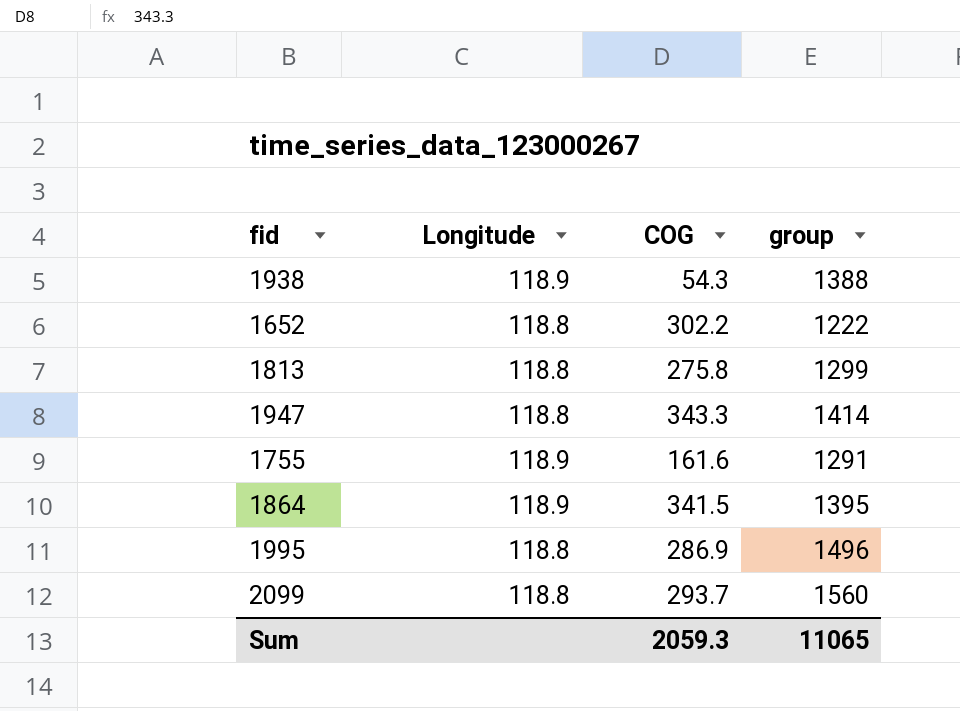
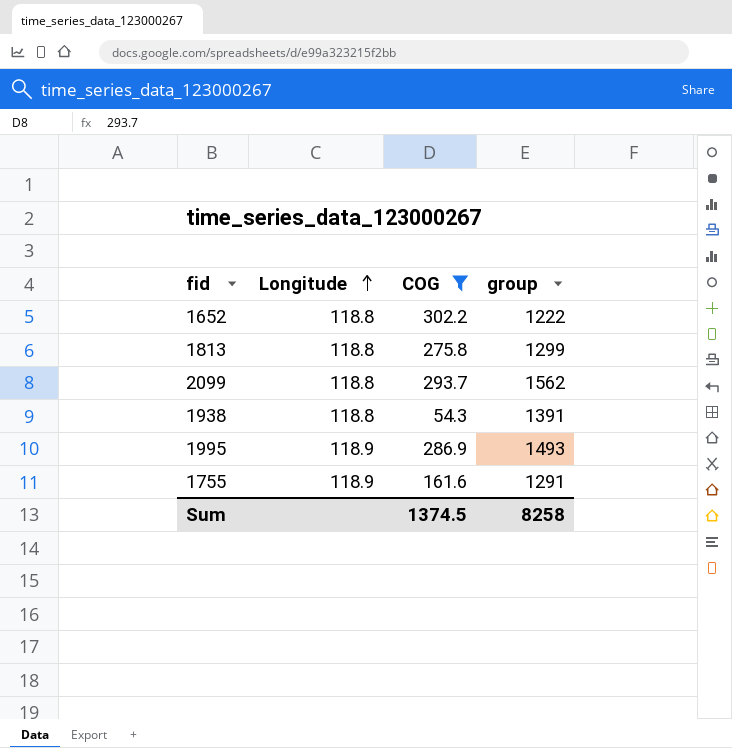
filter: none -> COG <= 302.2
row order: none -> Longitude ascending
2099 | group: 1560 -> 1562
1938 | Longitude: 118.9 -> 118.8
1938 | group: 1388 -> 1391
1995 | Longitude: 118.8 -> 118.9
1995 | group: 1496 -> 1493
Sum | COG: 2059.3 -> 1374.5
Sum | group: 11065 -> 8258

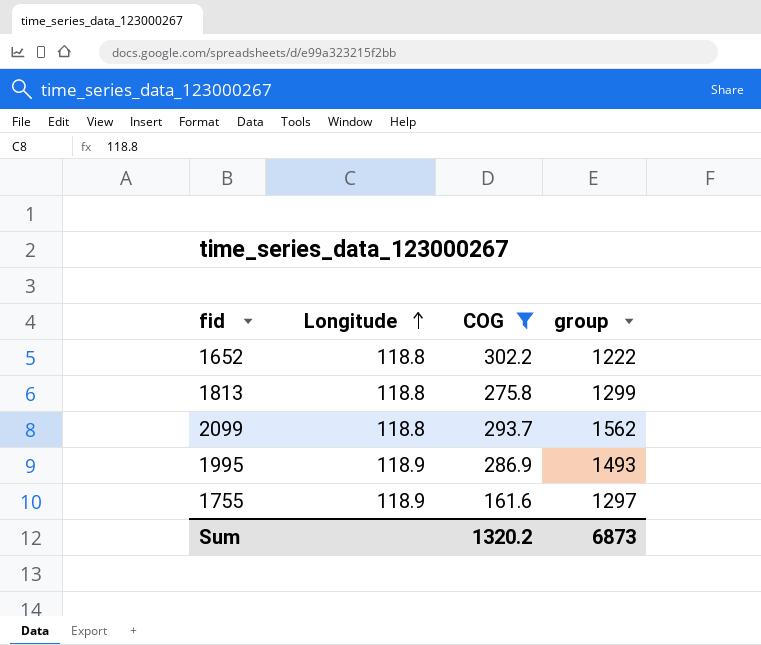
row 1938: 118.8 | 54.3 | 1391 -> none
1755 | group: 1291 -> 1297
Sum | COG: 1374.5 -> 1320.2
Sum | group: 8258 -> 6873

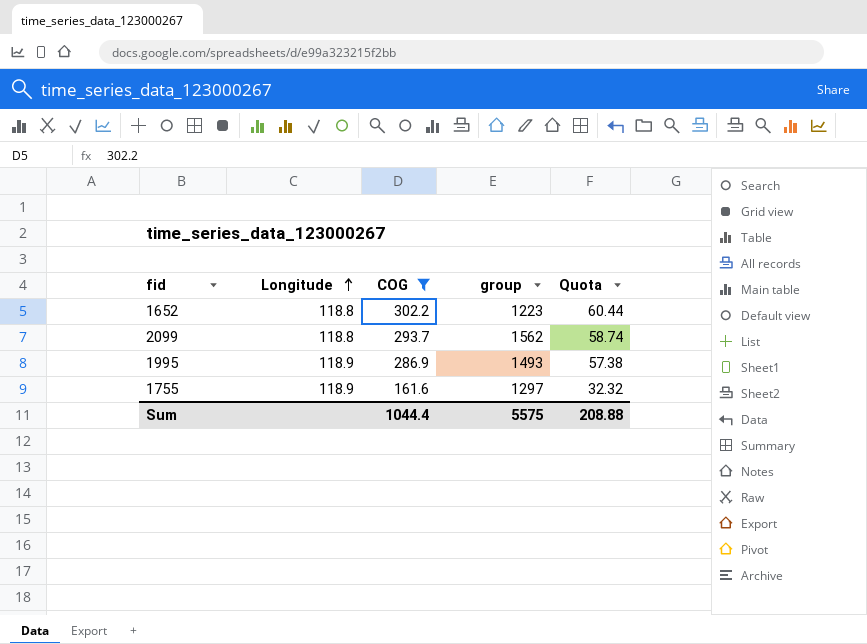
column Quota | formula: none -> [COG] * 0.2
row 1813: 118.8 | 275.8 | 1299 -> none
1652 | group: 1222 -> 1223
Sum | COG: 1320.2 -> 1044.4
Sum | group: 6873 -> 5575

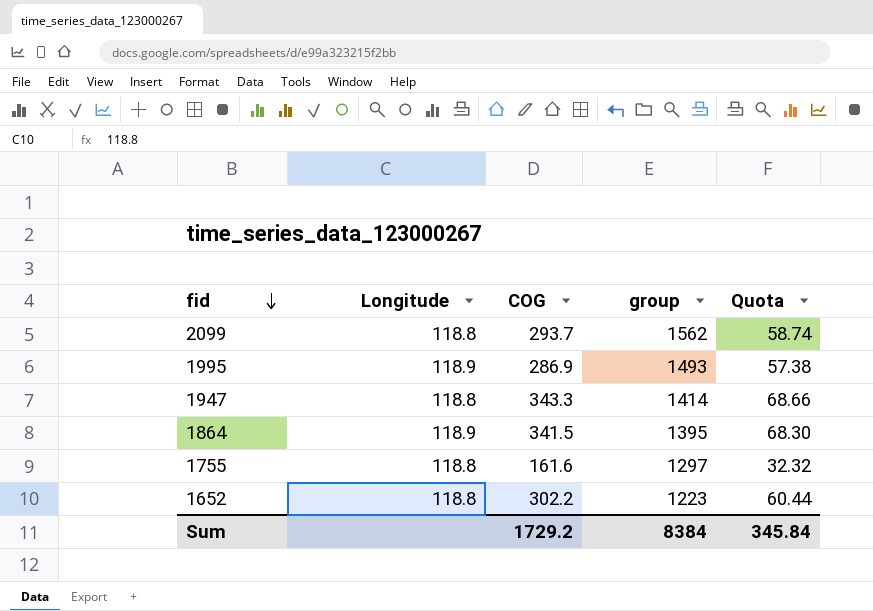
filter: COG <= 302.2 -> none
row order: Longitude ascending -> fid descending
1755 | Longitude: 118.9 -> 118.8
Sum | COG: 1044.4 -> 1729.2
Sum | group: 5575 -> 8384
Sum | Quota: 208.88 -> 345.84

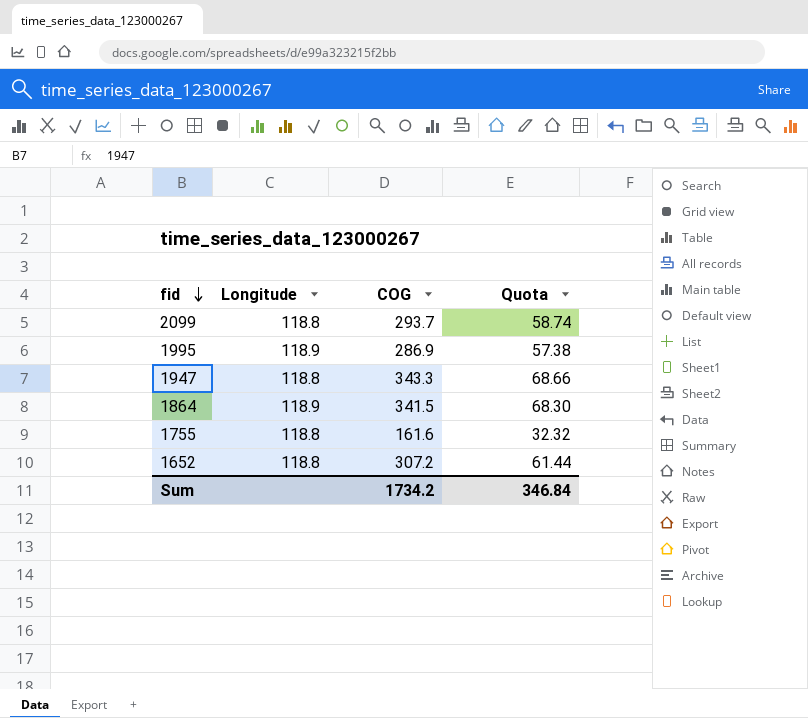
column group | position: 4 -> none
1652 | COG: 302.2 -> 307.2
1652 | Quota: 60.44 -> 61.44
Sum | COG: 1729.2 -> 1734.2
Sum | Quota: 345.84 -> 346.84

